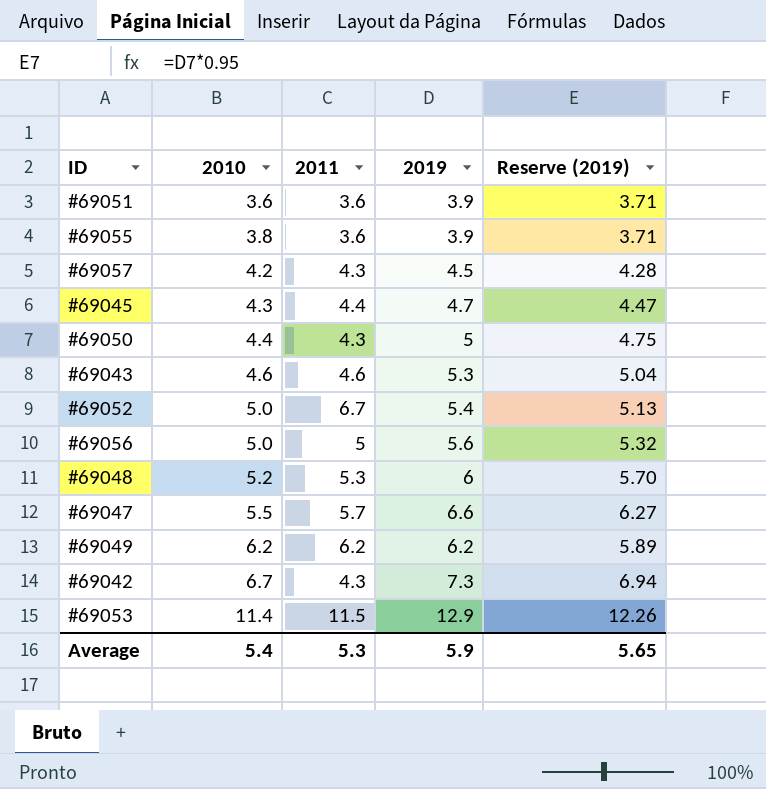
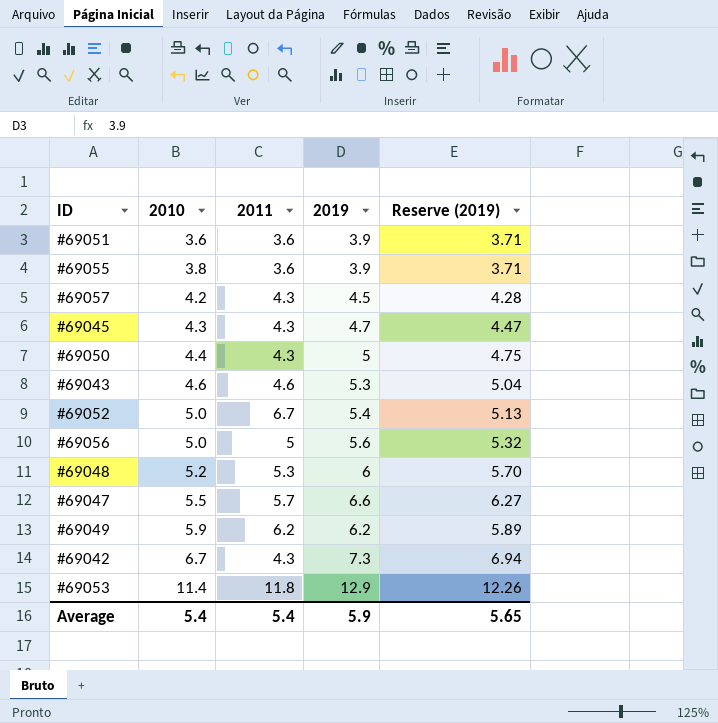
#69045 | 2011: 4.4 -> 4.3
#69049 | 2010: 6.2 -> 5.9
#69053 | 2011: 11.5 -> 11.8
Average | 2011: 5.3 -> 5.4

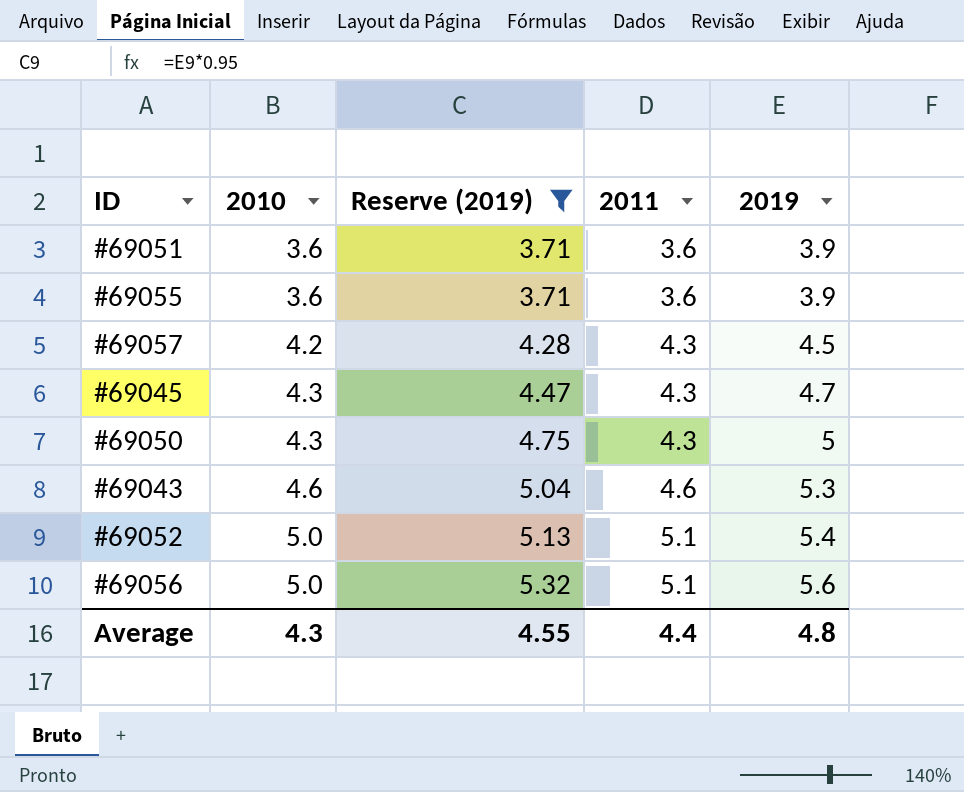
filter: none -> Reserve (2019) <= 5.32
column Reserve (2019) | position: 5 -> 3
#69055 | 2010: 3.8 -> 3.6
#69050 | 2010: 4.4 -> 4.3
#69052 | 2011: 6.7 -> 5.1
#69056 | 2011: 5 -> 5.1
Average | 2010: 5.4 -> 4.3
Average | Reserve (2019): 5.65 -> 4.55
Average | 2011: 5.4 -> 4.4
Average | 2019: 5.9 -> 4.8

